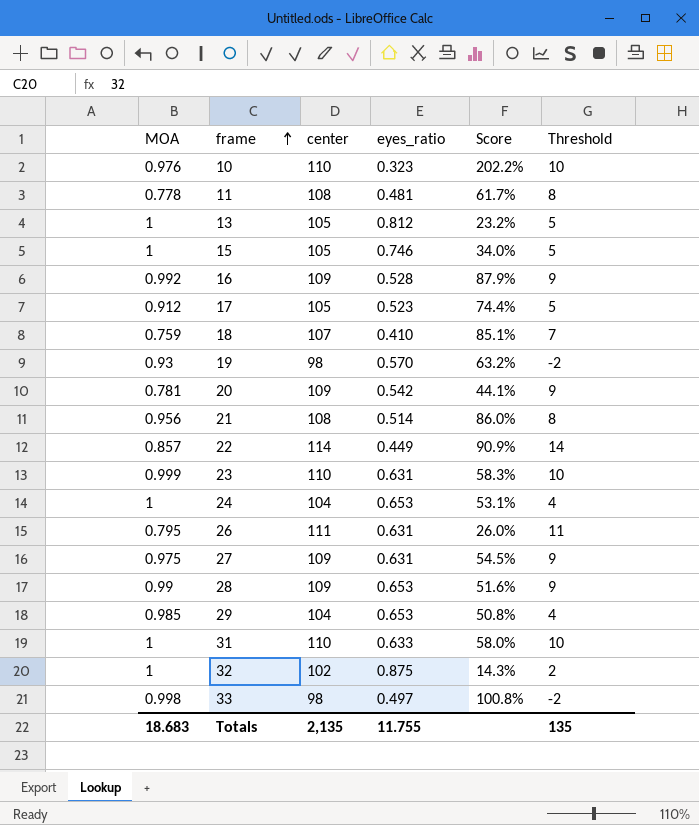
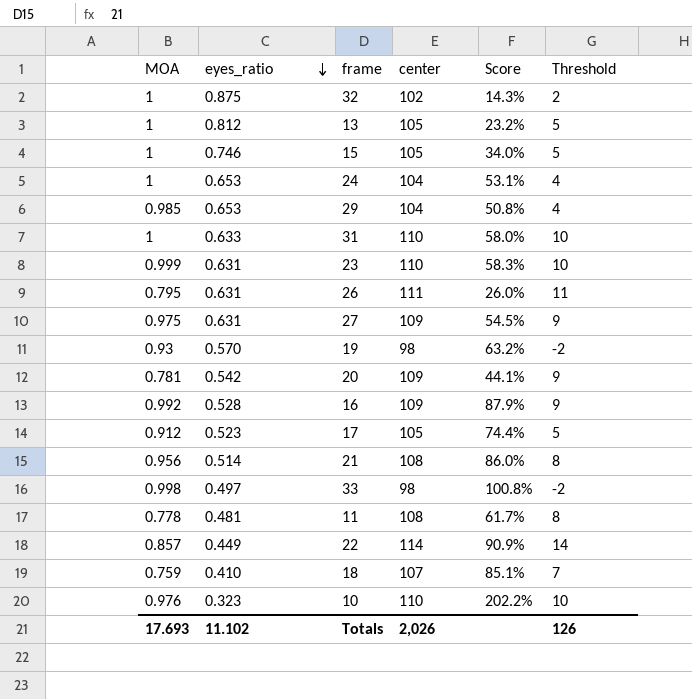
row order: frame ascending -> eyes_ratio descending
column eyes_ratio | position: 4 -> 2
row 28: 0.99 | 109 | 0.653 | 51.6% | 9 -> none
Totals | MOA: 18.683 -> 17.693
Totals | eyes_ratio: 11.755 -> 11.102
Totals | center: 2,135 -> 2,026
Totals | Threshold: 135 -> 126

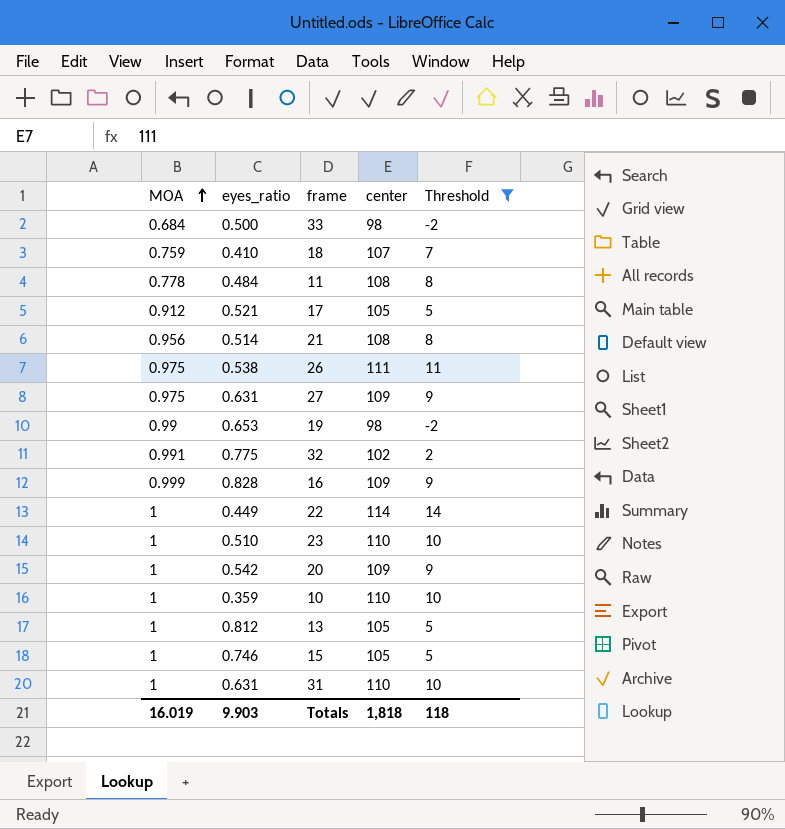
filter: none -> Threshold != 4
row order: eyes_ratio descending -> MOA ascending
column Score | formula: ([MOA] - [eyes_ratio]) / [eyes_ratio] -> none
33 | MOA: 0.998 -> 0.684
33 | eyes_ratio: 0.497 -> 0.500
11 | eyes_ratio: 0.481 -> 0.484
17 | eyes_ratio: 0.523 -> 0.521
26 | MOA: 0.795 -> 0.975
26 | eyes_ratio: 0.631 -> 0.538
19 | MOA: 0.93 -> 0.99
19 | eyes_ratio: 0.570 -> 0.653
32 | MOA: 1 -> 0.991
32 | eyes_ratio: 0.875 -> 0.775
16 | MOA: 0.992 -> 0.999
16 | eyes_ratio: 0.528 -> 0.828
22 | MOA: 0.857 -> 1
23 | MOA: 0.999 -> 1
23 | eyes_ratio: 0.631 -> 0.510
20 | MOA: 0.781 -> 1
10 | MOA: 0.976 -> 1
10 | eyes_ratio: 0.323 -> 0.359
31 | eyes_ratio: 0.633 -> 0.631
Totals | MOA: 17.693 -> 16.019
Totals | eyes_ratio: 11.102 -> 9.903
Totals | center: 2,026 -> 1,818
Totals | Threshold: 126 -> 118

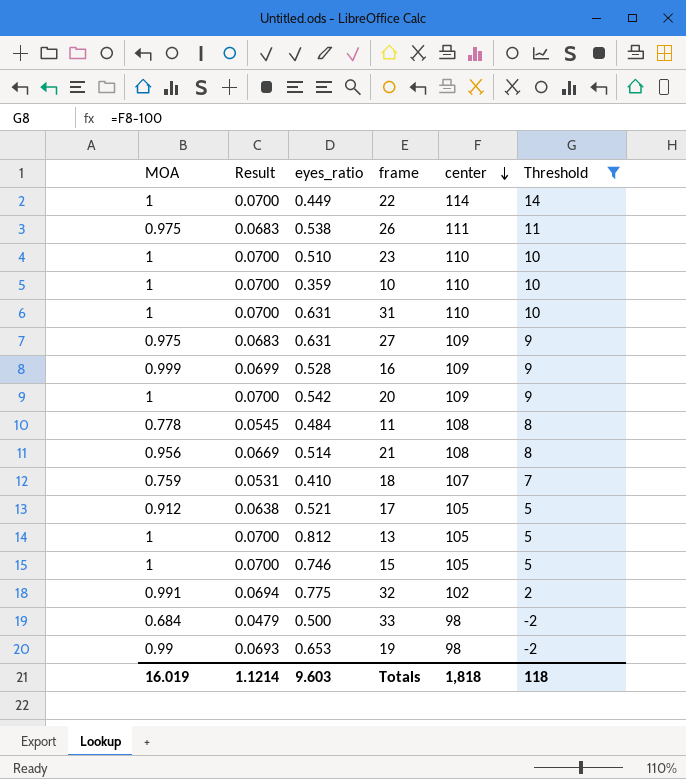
row order: MOA ascending -> center descending
column Result | formula: none -> [MOA] * 0.07
16 | eyes_ratio: 0.828 -> 0.528
Totals | eyes_ratio: 9.903 -> 9.603

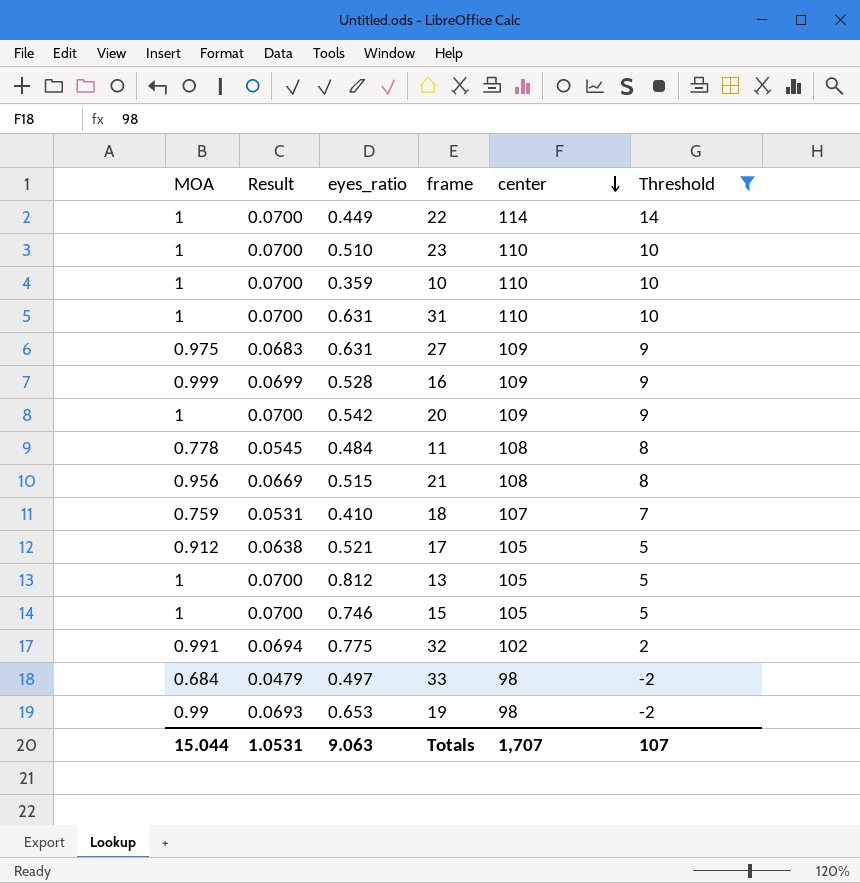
row 26: 0.975 | 0.0683 | 0.538 | 111 | 11 -> none
21 | eyes_ratio: 0.514 -> 0.515
33 | eyes_ratio: 0.500 -> 0.497
Totals | MOA: 16.019 -> 15.044
Totals | Result: 1.1214 -> 1.0531
Totals | eyes_ratio: 9.603 -> 9.063
Totals | center: 1,818 -> 1,707
Totals | Threshold: 118 -> 107

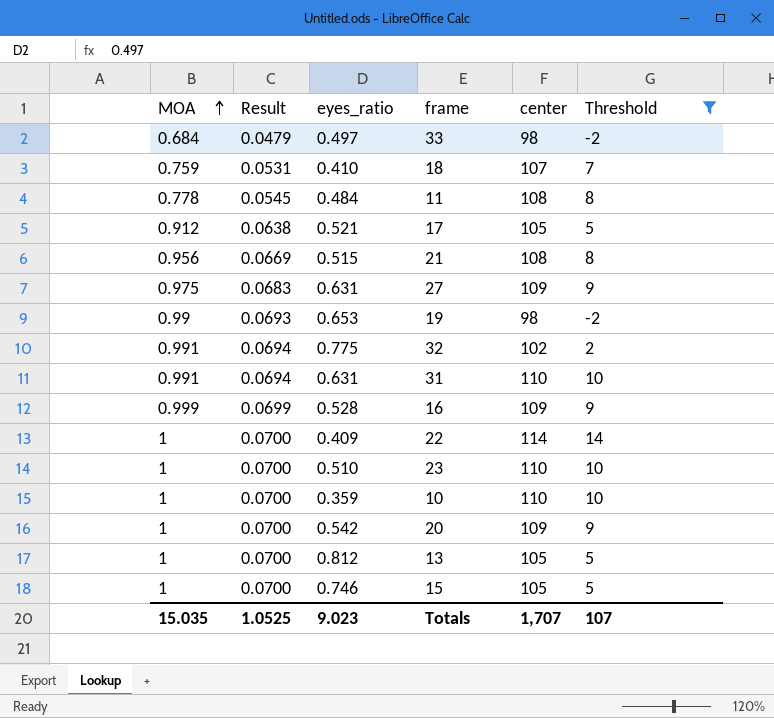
row order: center descending -> MOA ascending
31 | MOA: 1 -> 0.991
31 | Result: 0.0700 -> 0.0694
22 | eyes_ratio: 0.449 -> 0.409
Totals | MOA: 15.044 -> 15.035
Totals | Result: 1.0531 -> 1.0525
Totals | eyes_ratio: 9.063 -> 9.023

